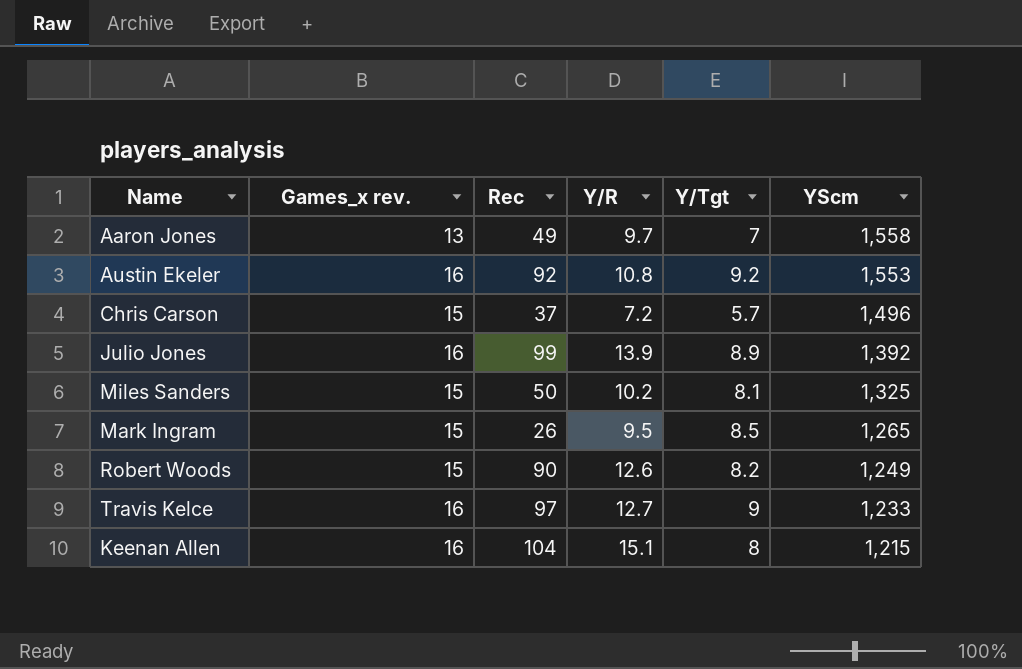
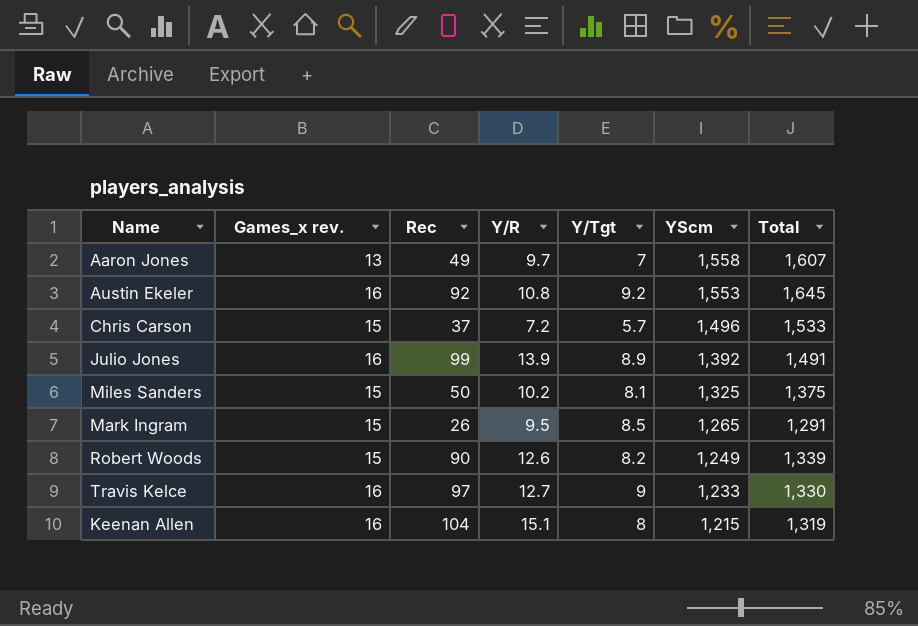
column Total | formula: none -> [Rec] + [YScm]

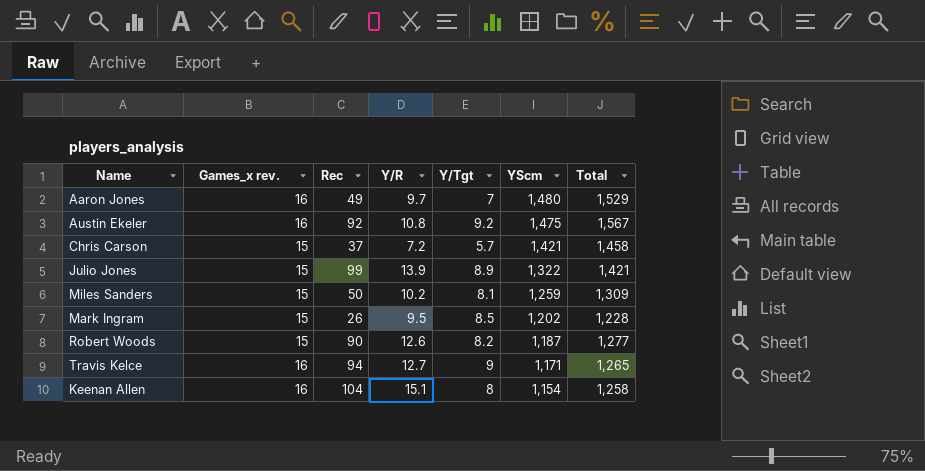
Aaron Jones | Games_x rev.: 13 -> 16
Aaron Jones | YScm: 1,558 -> 1,480
Aaron Jones | Total: 1,607 -> 1,529
Austin Ekeler | YScm: 1,553 -> 1,475
Austin Ekeler | Total: 1,645 -> 1,567
Chris Carson | YScm: 1,496 -> 1,421
Chris Carson | Total: 1,533 -> 1,458
Julio Jones | Games_x rev.: 16 -> 15
Julio Jones | YScm: 1,392 -> 1,322
Julio Jones | Total: 1,491 -> 1,421
Miles Sanders | YScm: 1,325 -> 1,259
Miles Sanders | Total: 1,375 -> 1,309
Mark Ingram | YScm: 1,265 -> 1,202
Mark Ingram | Total: 1,291 -> 1,228
Robert Woods | YScm: 1,249 -> 1,187
Robert Woods | Total: 1,339 -> 1,277
Travis Kelce | Rec: 97 -> 94
Travis Kelce | YScm: 1,233 -> 1,171
Travis Kelce | Total: 1,330 -> 1,265
Keenan Allen | YScm: 1,215 -> 1,154
Keenan Allen | Total: 1,319 -> 1,258

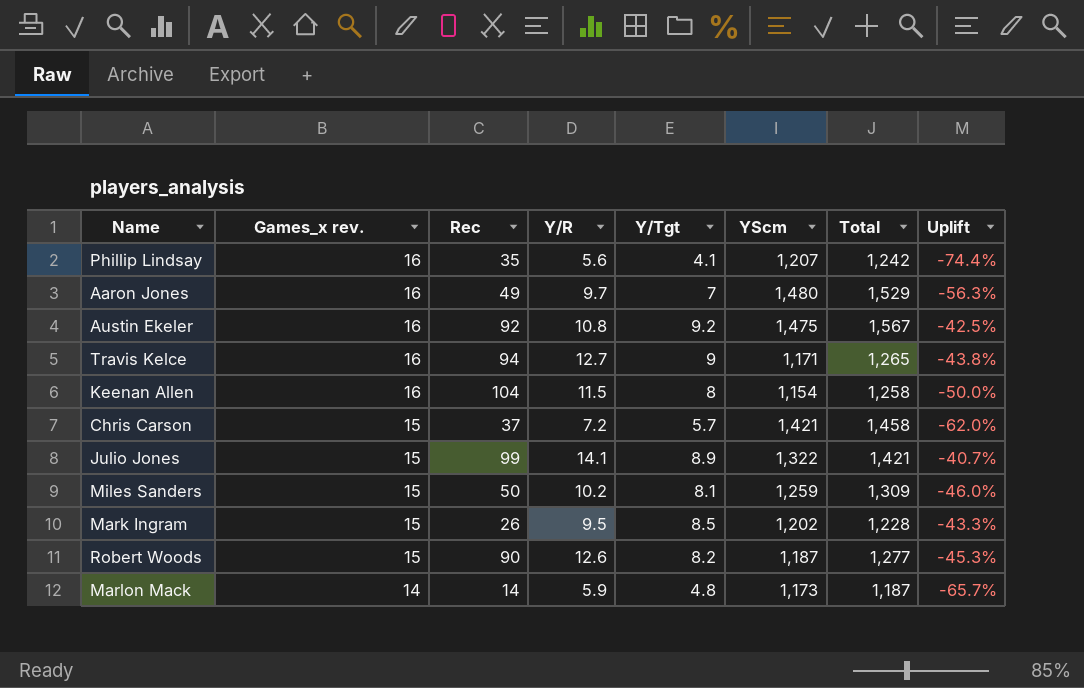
row order: YScm descending -> Games_x rev. descending
column Uplift | formula: none -> ([Y/Tgt] - [Games_x rev.]) / [Games_x rev.]
row Phillip Lindsay: none -> 16 | 35 | 5.6 | 4.1 | 1,207 | 1,242 | -74.4%
Keenan Allen | Y/R: 15.1 -> 11.5
Julio Jones | Y/R: 13.9 -> 14.1
row Marlon Mack: none -> 14 | 14 | 5.9 | 4.8 | 1,173 | 1,187 | -65.7%

